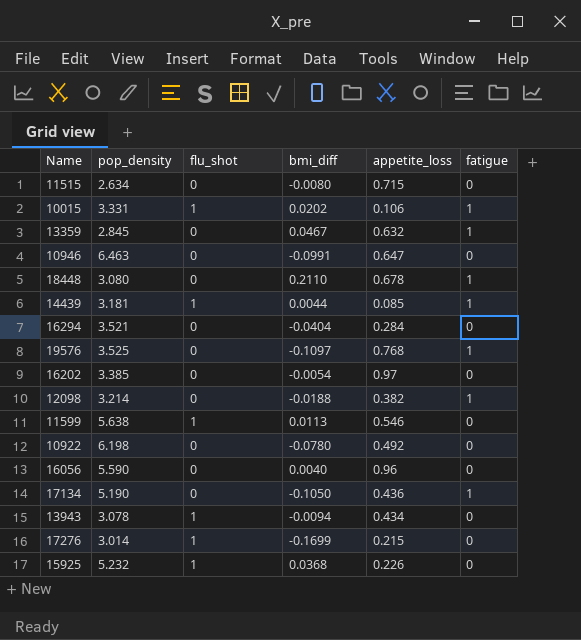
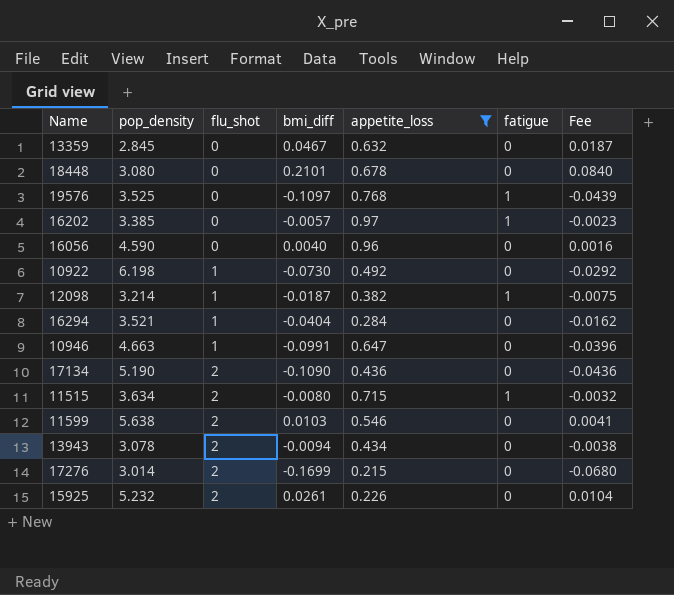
filter: none -> appetite_loss >= 0.215
row order: none -> flu_shot ascending
column Fee | formula: none -> [bmi_diff] * 0.4
13359 | fatigue: 1 -> 0
18448 | bmi_diff: 0.2110 -> 0.2101
18448 | fatigue: 1 -> 0
16202 | bmi_diff: -0.0054 -> -0.0057
16202 | fatigue: 0 -> 1
16056 | pop_density: 5.590 -> 4.590
10922 | flu_shot: 0 -> 1
10922 | bmi_diff: -0.0780 -> -0.0730
12098 | flu_shot: 0 -> 1
12098 | bmi_diff: -0.0188 -> -0.0187
16294 | flu_shot: 0 -> 1
10946 | pop_density: 6.463 -> 4.663
10946 | flu_shot: 0 -> 1
17134 | flu_shot: 0 -> 2
17134 | bmi_diff: -0.1050 -> -0.1090
17134 | fatigue: 1 -> 0
11515 | pop_density: 2.634 -> 3.634
11515 | flu_shot: 0 -> 2
11515 | fatigue: 0 -> 1
11599 | flu_shot: 1 -> 2
11599 | bmi_diff: 0.0113 -> 0.0103
13943 | flu_shot: 1 -> 2
17276 | flu_shot: 1 -> 2
15925 | flu_shot: 1 -> 2
15925 | bmi_diff: 0.0368 -> 0.0261

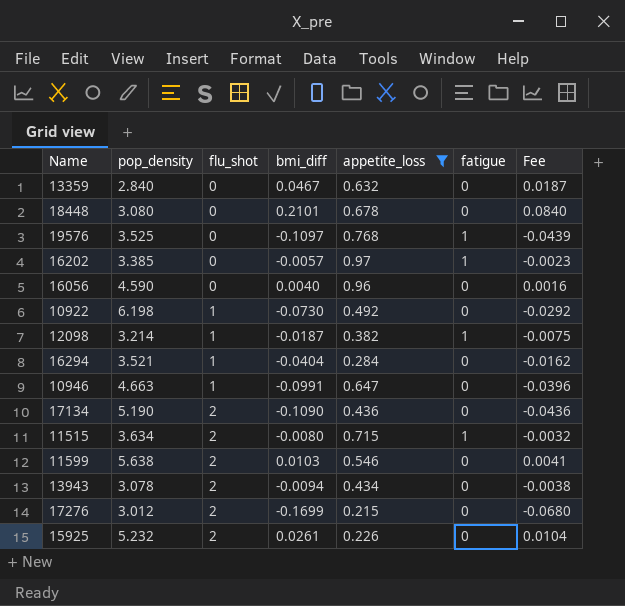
13359 | pop_density: 2.845 -> 2.840
17276 | pop_density: 3.014 -> 3.012

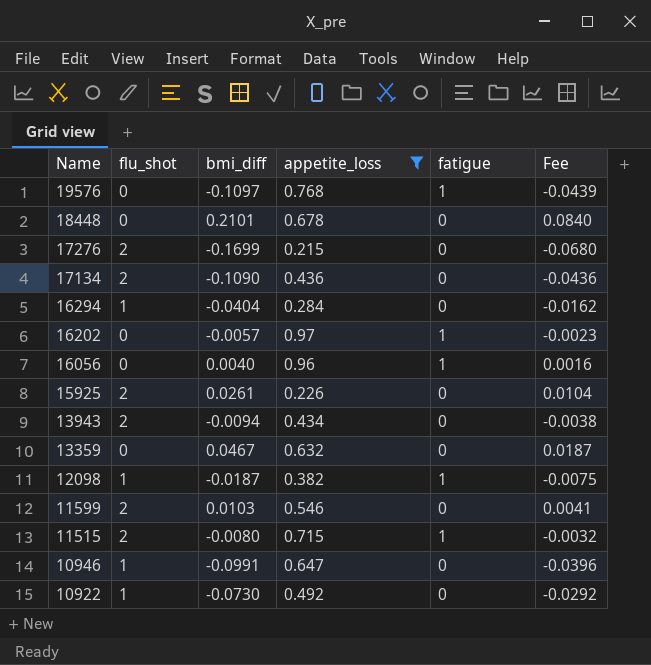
row order: flu_shot ascending -> Name descending
column pop_density | position: 2 -> none
16056 | fatigue: 0 -> 1

